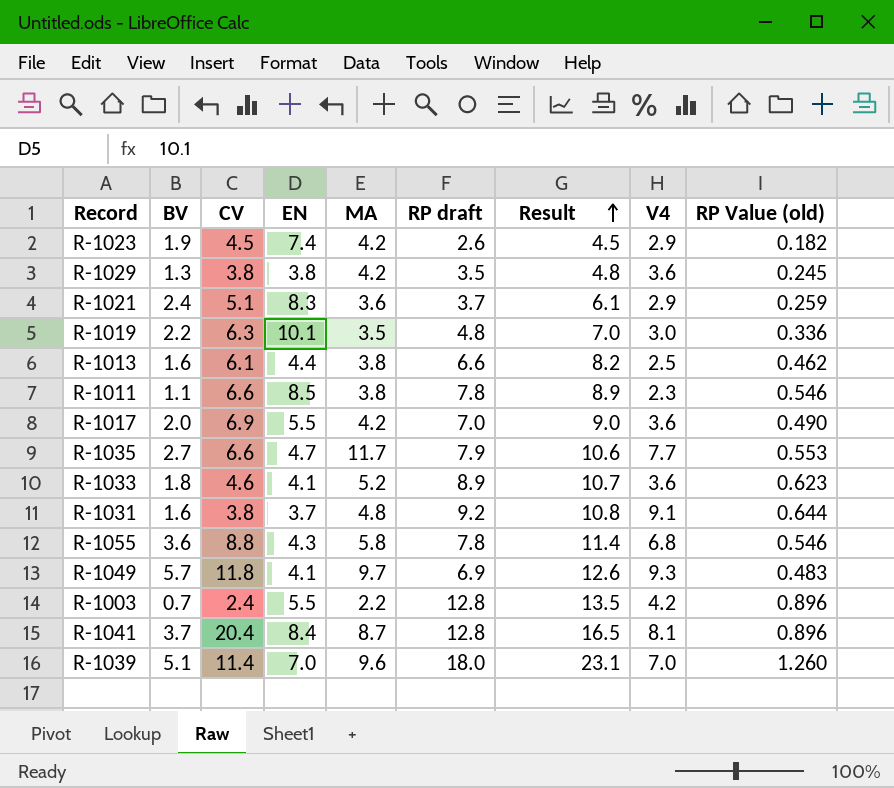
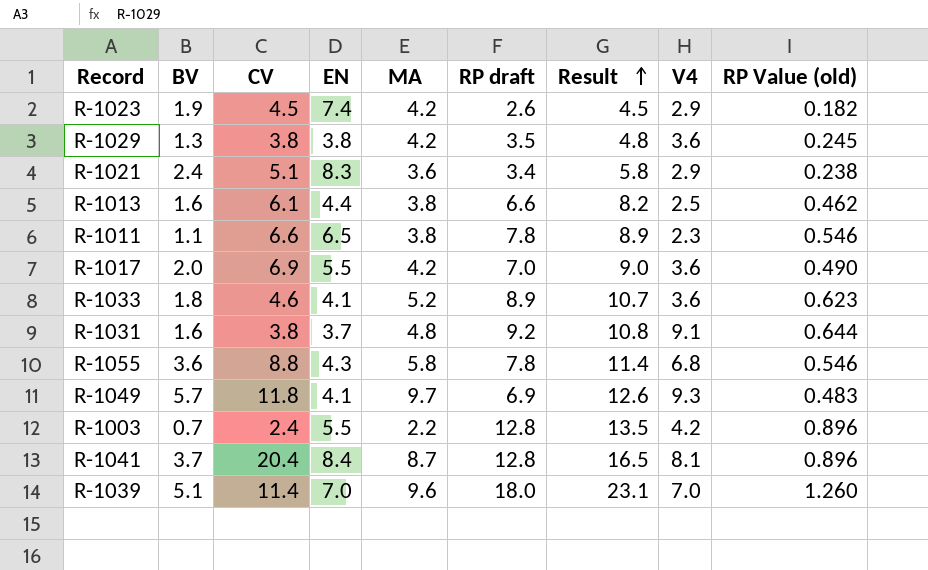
row R-1019: 2.2 | 6.3 | 10.1 | 3.5 | 4.8 | 7.0 | 3.0 | 0.336 -> none
row R-1035: 2.7 | 6.6 | 4.7 | 11.7 | 7.9 | 10.6 | 7.7 | 0.553 -> none
R-1021 | RP draft: 3.7 -> 3.4
R-1021 | Result: 6.1 -> 5.8
R-1021 | RP Value (old): 0.259 -> 0.238
R-1011 | EN: 8.5 -> 6.5

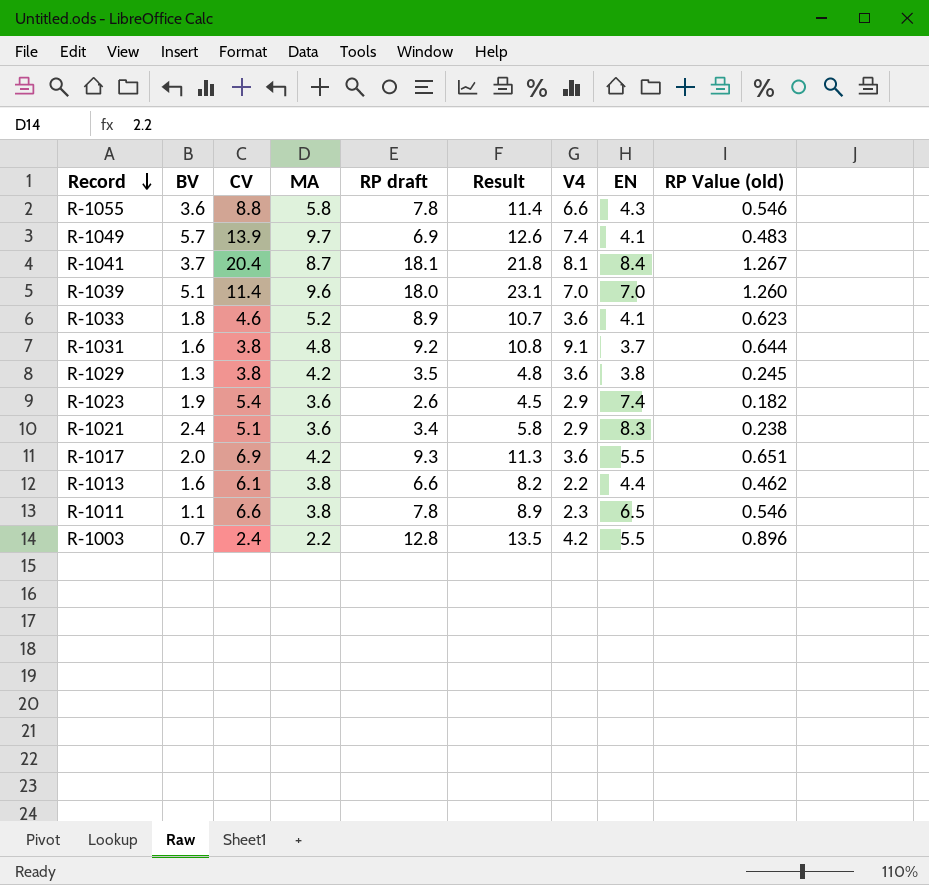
row order: Result ascending -> Record descending
column EN | position: 4 -> 8
R-1055 | V4: 6.8 -> 6.6
R-1049 | CV: 11.8 -> 13.9
R-1049 | V4: 9.3 -> 7.4
R-1041 | RP draft: 12.8 -> 18.1
R-1041 | Result: 16.5 -> 21.8
R-1041 | RP Value (old): 0.896 -> 1.267
R-1023 | CV: 4.5 -> 5.4
R-1023 | MA: 4.2 -> 3.6
R-1017 | RP draft: 7.0 -> 9.3
R-1017 | Result: 9.0 -> 11.3
R-1017 | RP Value (old): 0.490 -> 0.651
R-1013 | V4: 2.5 -> 2.2

